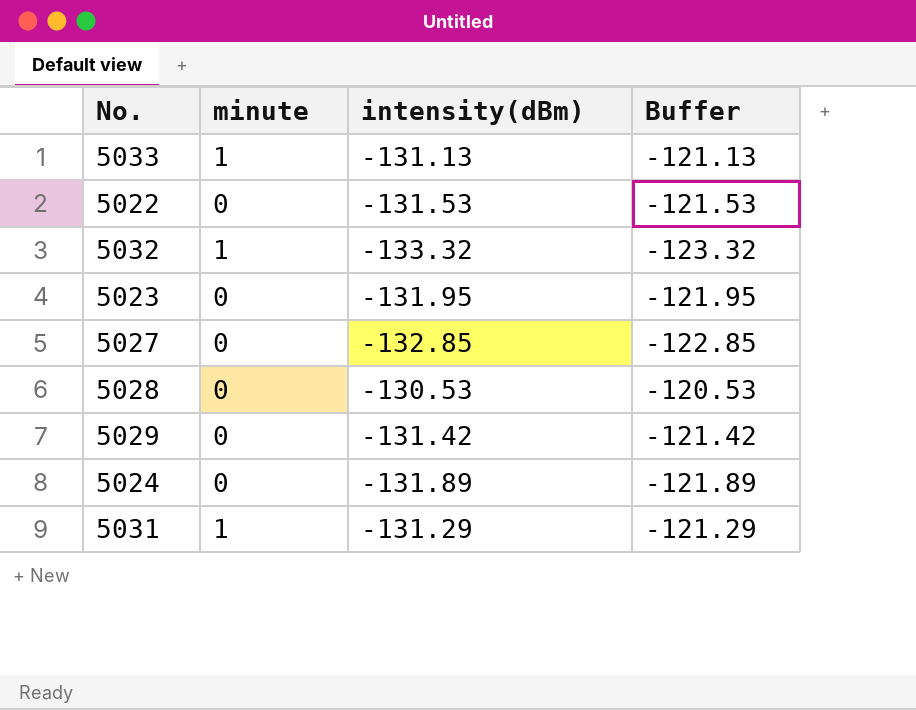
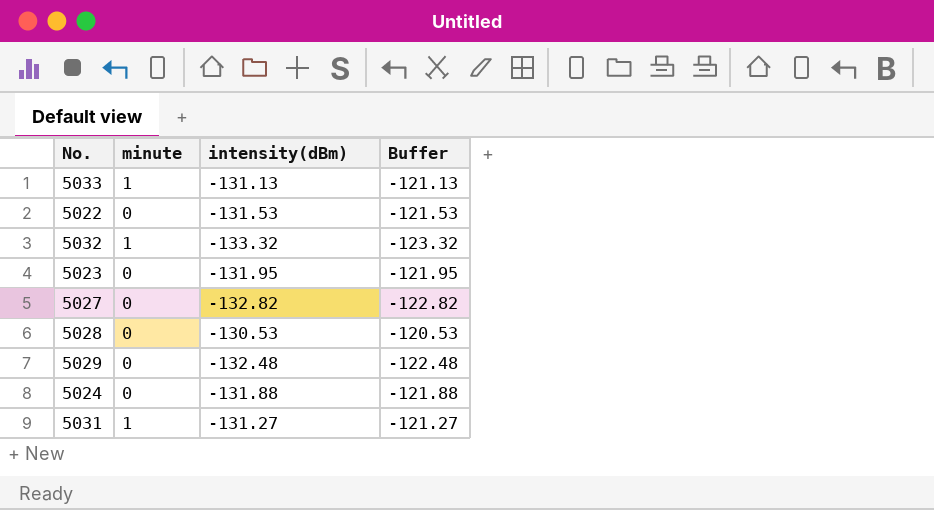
5027 | intensity(dBm): -132.85 -> -132.82
5027 | Buffer: -122.85 -> -122.82
5029 | intensity(dBm): -131.42 -> -132.48
5029 | Buffer: -121.42 -> -122.48
5024 | intensity(dBm): -131.89 -> -131.88
5024 | Buffer: -121.89 -> -121.88
5031 | intensity(dBm): -131.29 -> -131.27
5031 | Buffer: -121.29 -> -121.27

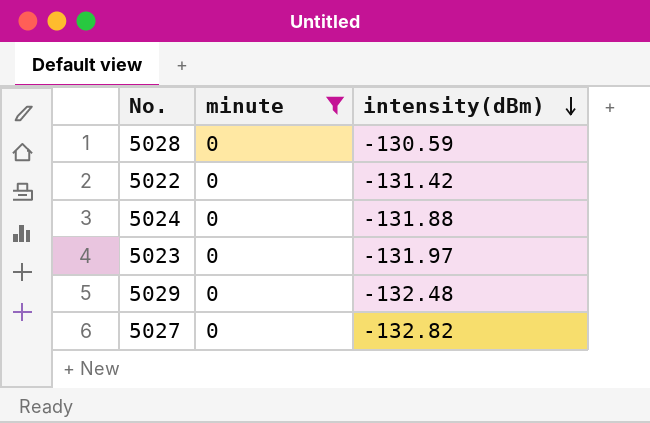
filter: none -> minute = 0
row order: none -> intensity(dBm) descending
column Buffer | formula: [intensity(dBm)] + 10 -> none
5028 | intensity(dBm): -130.53 -> -130.59
5022 | intensity(dBm): -131.53 -> -131.42
5023 | intensity(dBm): -131.95 -> -131.97

